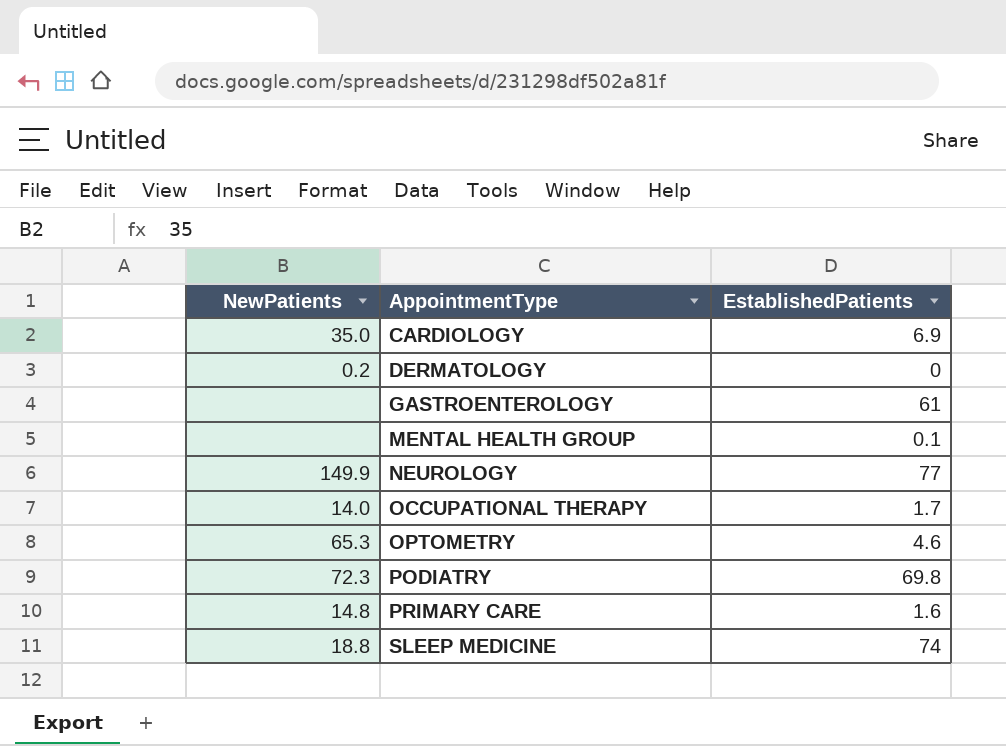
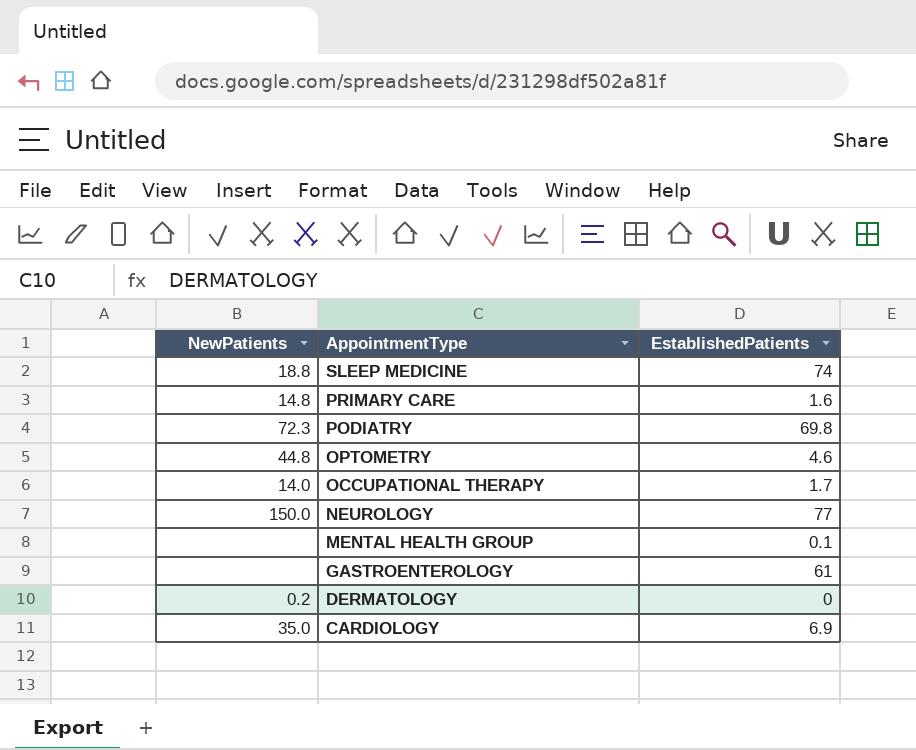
row order: AppointmentType ascending -> AppointmentType descending
OPTOMETRY | NewPatients: 65.3 -> 44.8
NEUROLOGY | NewPatients: 149.9 -> 150.0

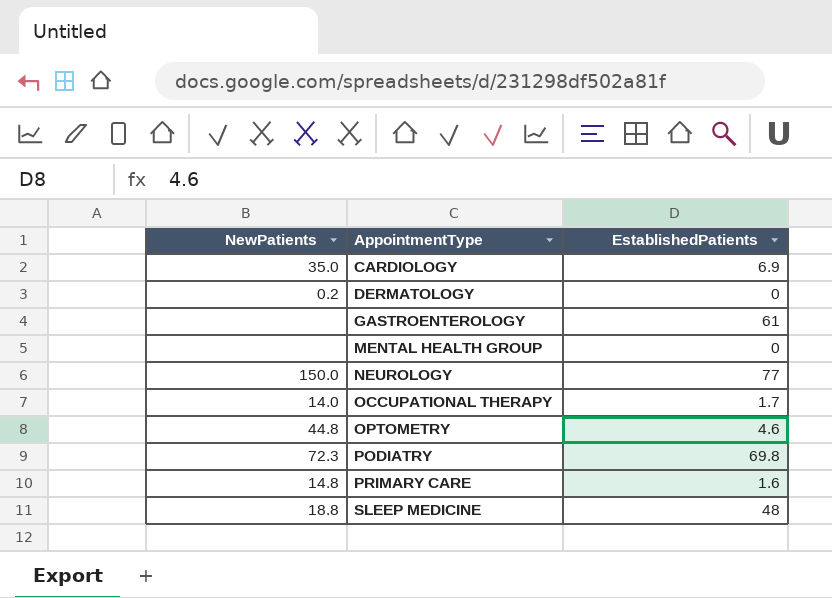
row order: AppointmentType descending -> AppointmentType ascending
MENTAL HEALTH GROUP | EstablishedPatients: 0.1 -> 0
SLEEP MEDICINE | EstablishedPatients: 74 -> 48

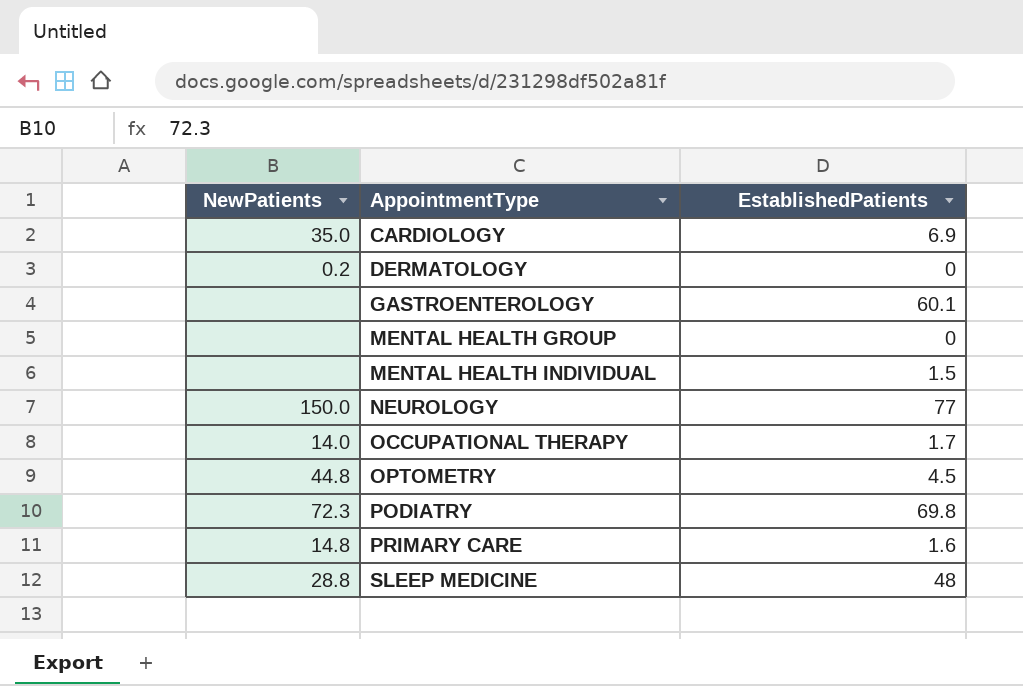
GASTROENTEROLOGY | EstablishedPatients: 61 -> 60.1
row MENTAL HEALTH INDIVIDUAL: none -> none | 1.5
OPTOMETRY | EstablishedPatients: 4.6 -> 4.5
SLEEP MEDICINE | NewPatients: 18.8 -> 28.8

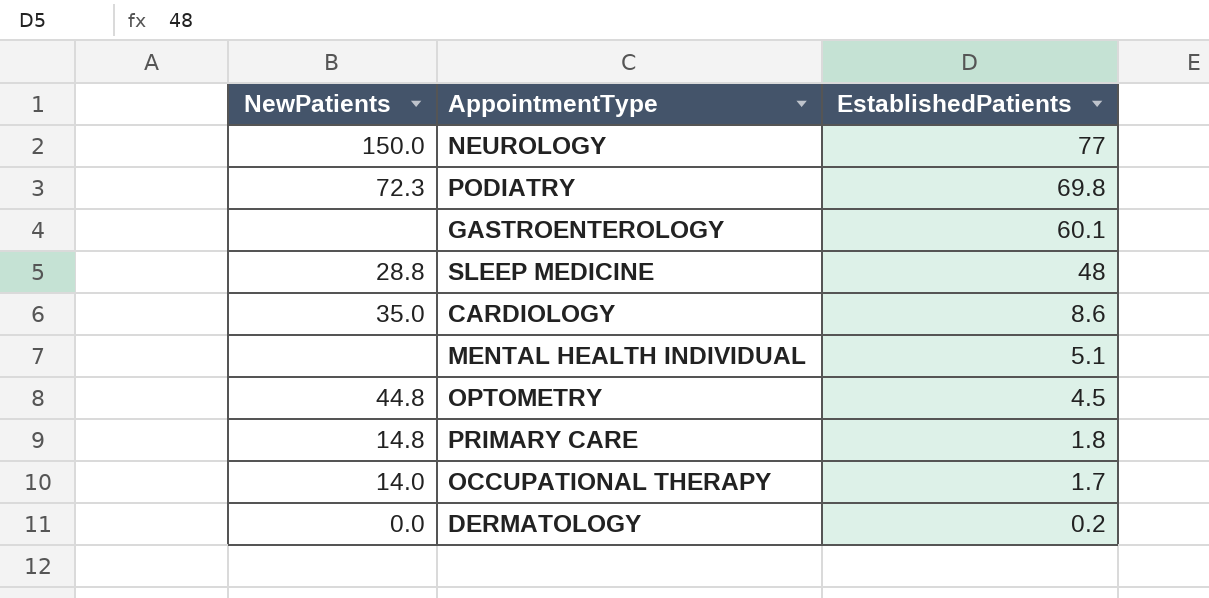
row order: AppointmentType ascending -> EstablishedPatients descending
row MENTAL HEALTH GROUP: none | 0 -> none
CARDIOLOGY | EstablishedPatients: 6.9 -> 8.6
MENTAL HEALTH INDIVIDUAL | EstablishedPatients: 1.5 -> 5.1
PRIMARY CARE | EstablishedPatients: 1.6 -> 1.8
DERMATOLOGY | NewPatients: 0.2 -> 0.0
DERMATOLOGY | EstablishedPatients: 0 -> 0.2

